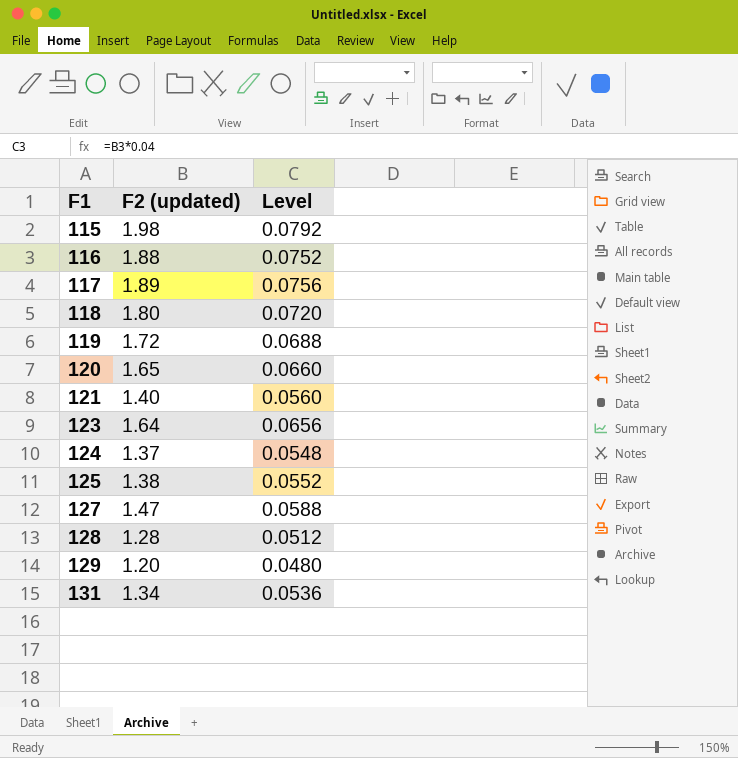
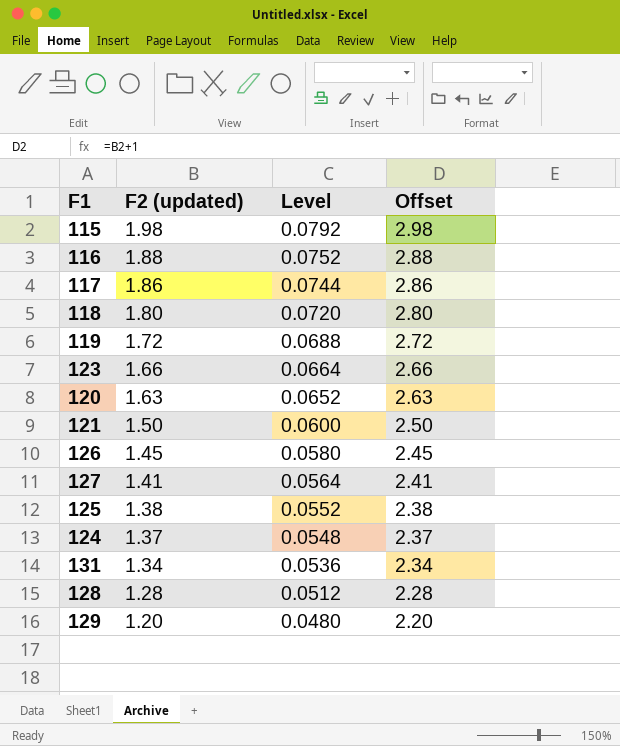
row order: F1 ascending -> F2 (updated) descending
column Offset | formula: none -> [F2 (updated)] + 1
117 | F2 (updated): 1.89 -> 1.86
117 | Level: 0.0756 -> 0.0744
123 | F2 (updated): 1.64 -> 1.66
123 | Level: 0.0656 -> 0.0664
120 | F2 (updated): 1.65 -> 1.63
120 | Level: 0.0660 -> 0.0652
121 | F2 (updated): 1.40 -> 1.50
121 | Level: 0.0560 -> 0.0600
row 126: none -> 1.45 | 0.0580 | 2.45
127 | F2 (updated): 1.47 -> 1.41
127 | Level: 0.0588 -> 0.0564

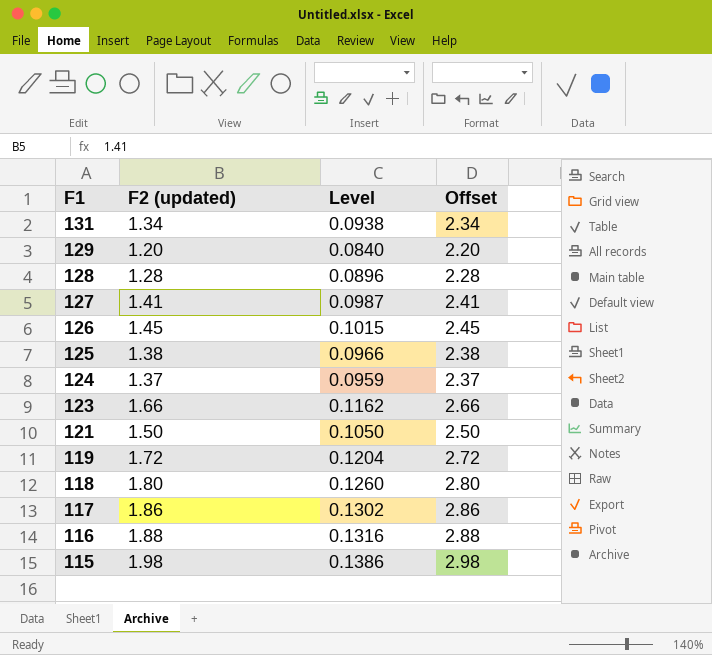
row order: F2 (updated) descending -> F1 descending
column Level | formula: [F2 (updated)] * 0.04 -> [F2 (updated)] * 0.07
row 120: 1.63 | 0.0652 | 2.63 -> none

